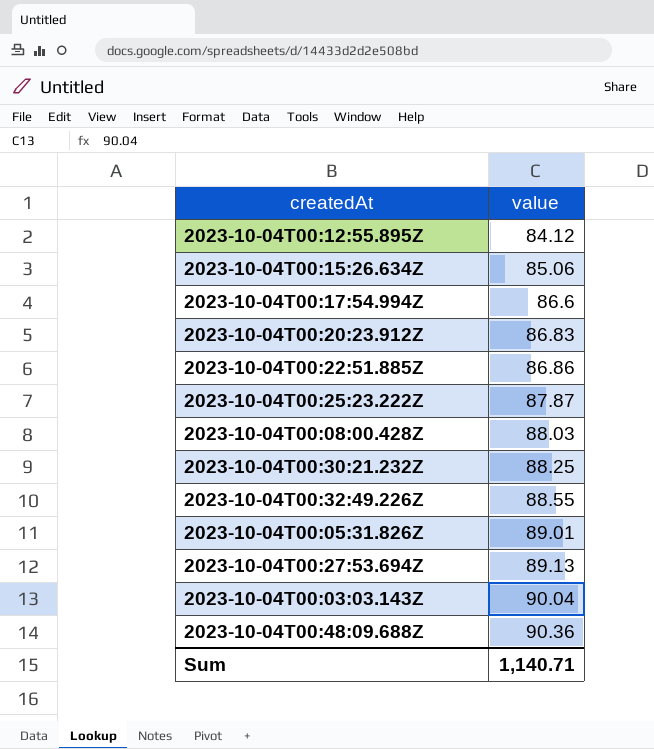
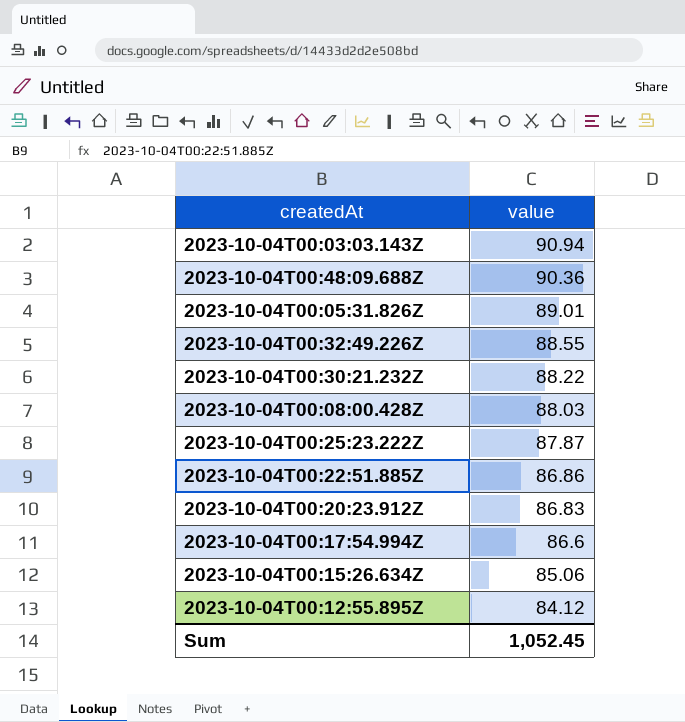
row order: value ascending -> value descending
row 2023-10-04T00:27:53.694Z: 89.13 -> none
2023-10-04T00:03:03.143Z | value: 90.04 -> 90.94
2023-10-04T00:30:21.232Z | value: 88.25 -> 88.22
Sum | value: 1,140.71 -> 1,052.45

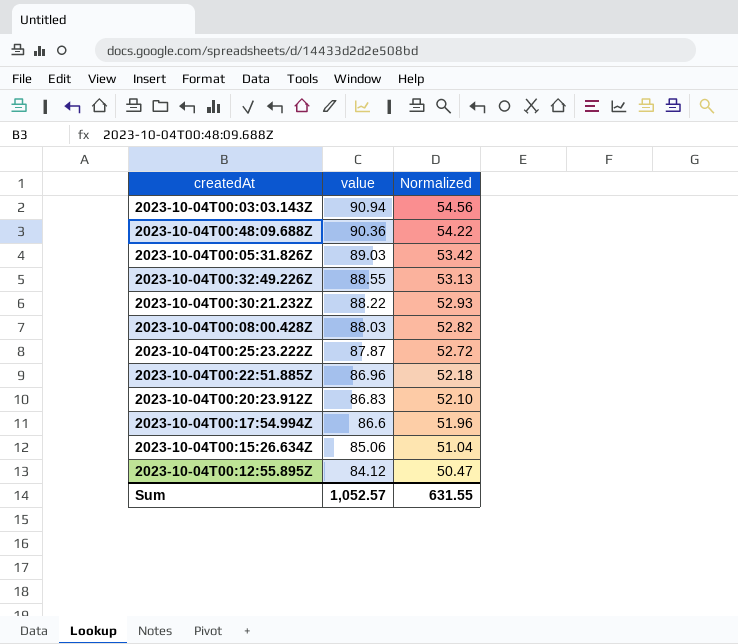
column Normalized | formula: none -> [value] * 0.6
2023-10-04T00:05:31.826Z | value: 89.01 -> 89.03
2023-10-04T00:22:51.885Z | value: 86.86 -> 86.96
Sum | value: 1,052.45 -> 1,052.57

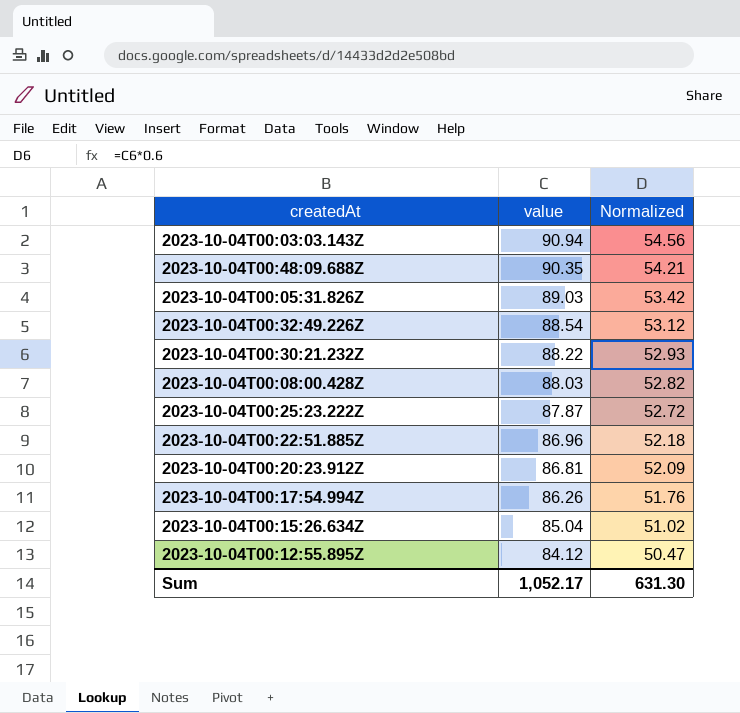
2023-10-04T00:48:09.688Z | value: 90.36 -> 90.35
2023-10-04T00:48:09.688Z | Normalized: 54.22 -> 54.21
2023-10-04T00:32:49.226Z | value: 88.55 -> 88.54
2023-10-04T00:32:49.226Z | Normalized: 53.13 -> 53.12
2023-10-04T00:20:23.912Z | value: 86.83 -> 86.81
2023-10-04T00:20:23.912Z | Normalized: 52.10 -> 52.09
2023-10-04T00:17:54.994Z | value: 86.6 -> 86.26
2023-10-04T00:17:54.994Z | Normalized: 51.96 -> 51.76
2023-10-04T00:15:26.634Z | value: 85.06 -> 85.04
2023-10-04T00:15:26.634Z | Normalized: 51.04 -> 51.02
Sum | value: 1,052.57 -> 1,052.17
Sum | Normalized: 631.55 -> 631.30

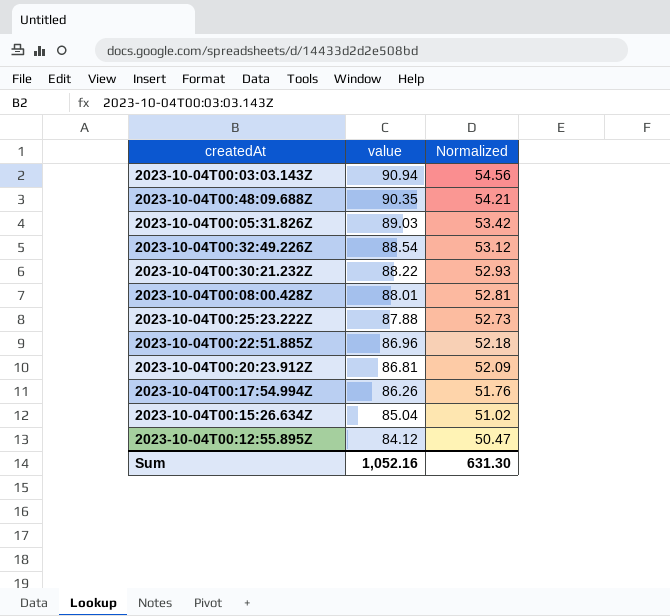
2023-10-04T00:08:00.428Z | value: 88.03 -> 88.01
2023-10-04T00:08:00.428Z | Normalized: 52.82 -> 52.81
2023-10-04T00:25:23.222Z | value: 87.87 -> 87.88
2023-10-04T00:25:23.222Z | Normalized: 52.72 -> 52.73
Sum | value: 1,052.17 -> 1,052.16

